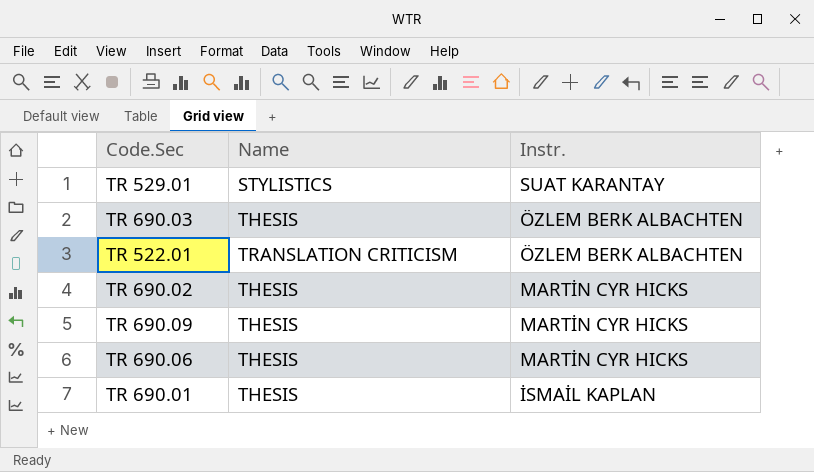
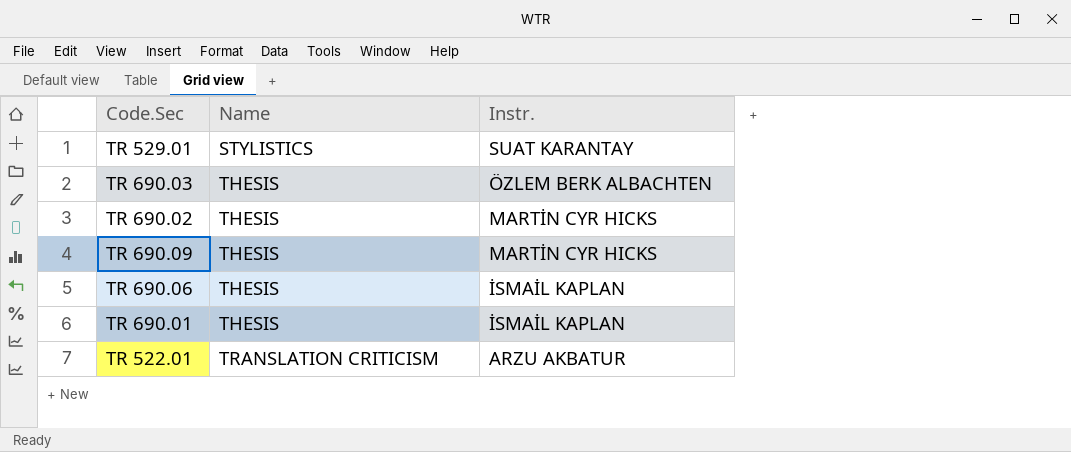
row order: Instr. descending -> Name ascending
TR 690.06 | Instr.: MARTİN CYR HICKS -> İSMAİL KAPLAN
TR 522.01 | Instr.: ÖZLEM BERK ALBACHTEN -> ARZU AKBATUR

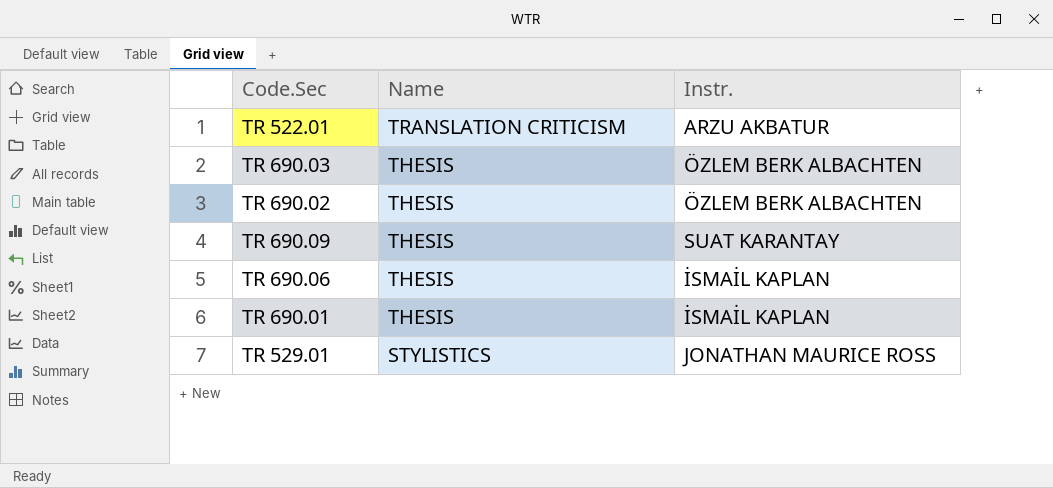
row order: Name ascending -> Name descending
TR 690.02 | Instr.: MARTİN CYR HICKS -> ÖZLEM BERK ALBACHTEN
TR 690.09 | Instr.: MARTİN CYR HICKS -> SUAT KARANTAY
TR 529.01 | Instr.: SUAT KARANTAY -> JONATHAN MAURICE ROSS

